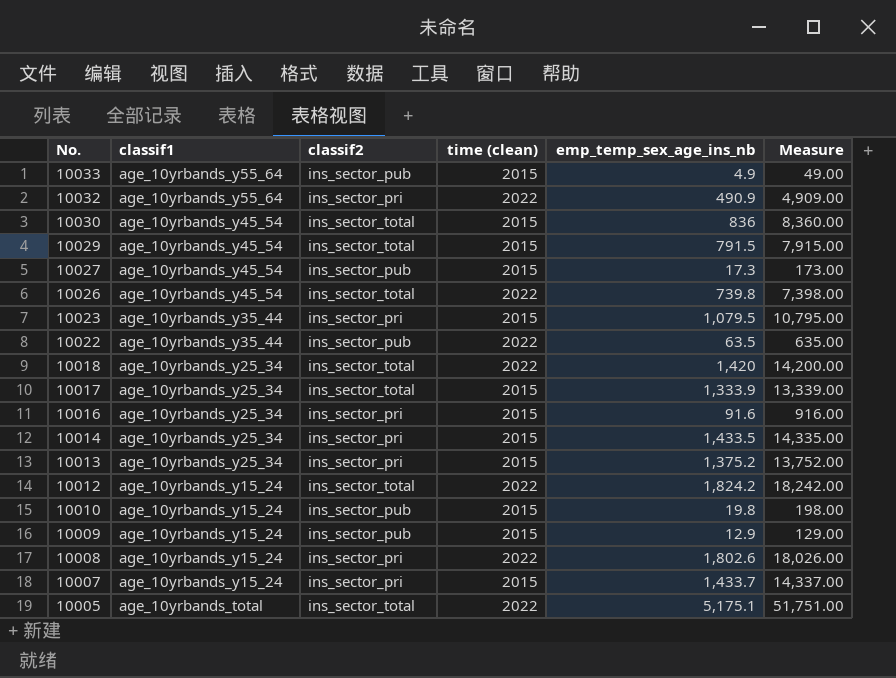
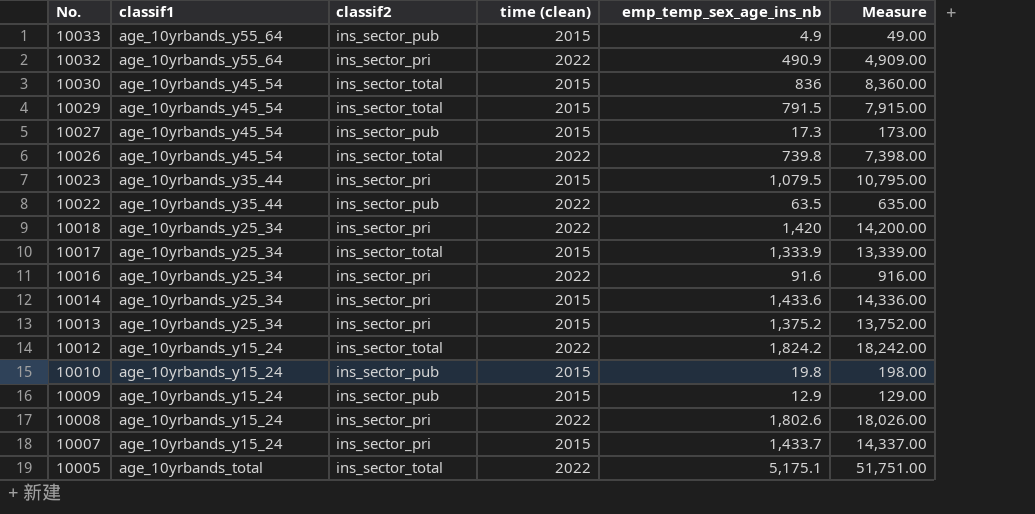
10018 | classif2: ins_sector_total -> ins_sector_pri
10016 | time (clean): 2015 -> 2022
10014 | emp_temp_sex_age_ins_nb: 1,433.5 -> 1,433.6
10014 | Measure: 14,335.00 -> 14,336.00

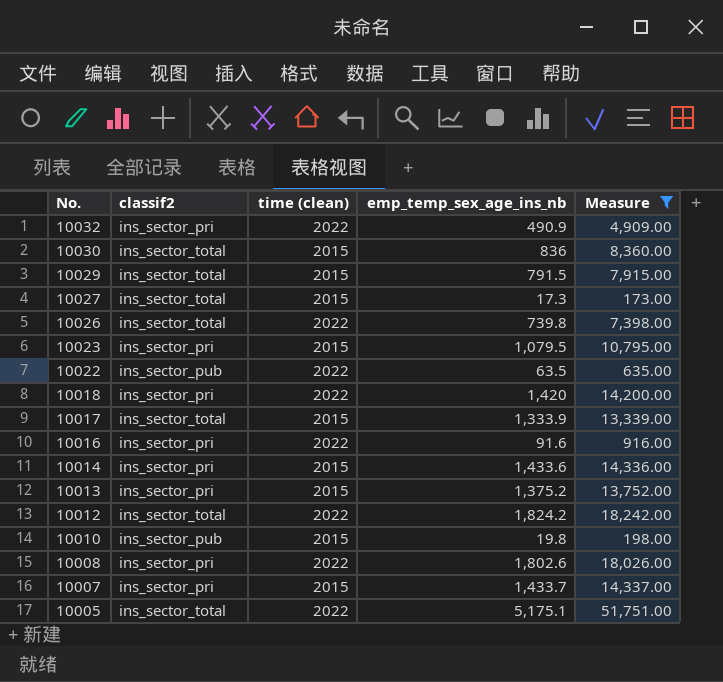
filter: none -> Measure >= 173.00
column classif1 | position: 2 -> none
10027 | classif2: ins_sector_pub -> ins_sector_total

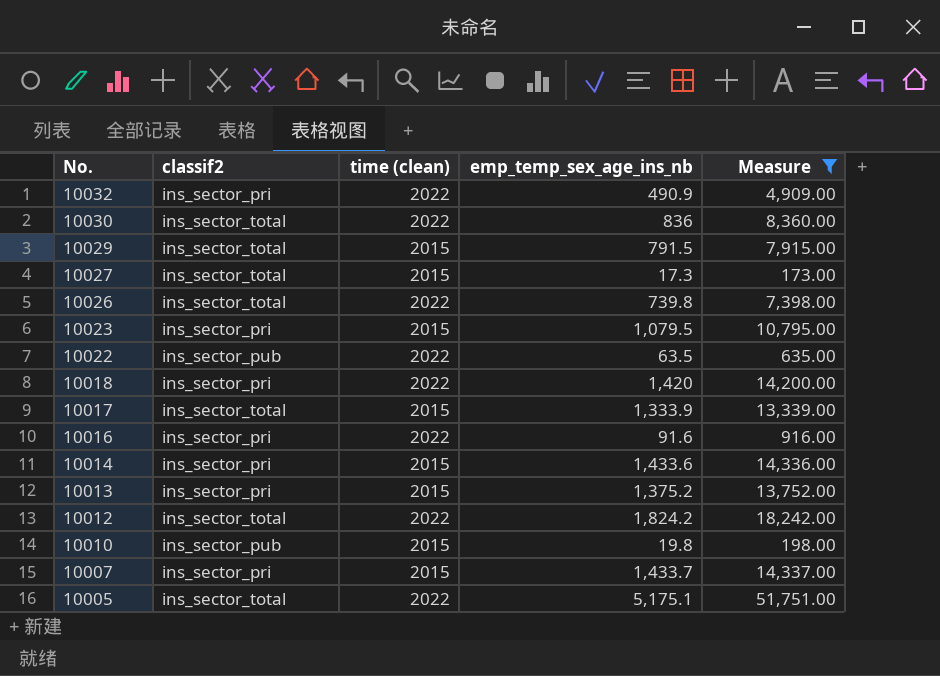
row 10008: ins_sector_pri | 2022 | 1,802.6 | 18,026.00 -> none
10030 | time (clean): 2015 -> 2022

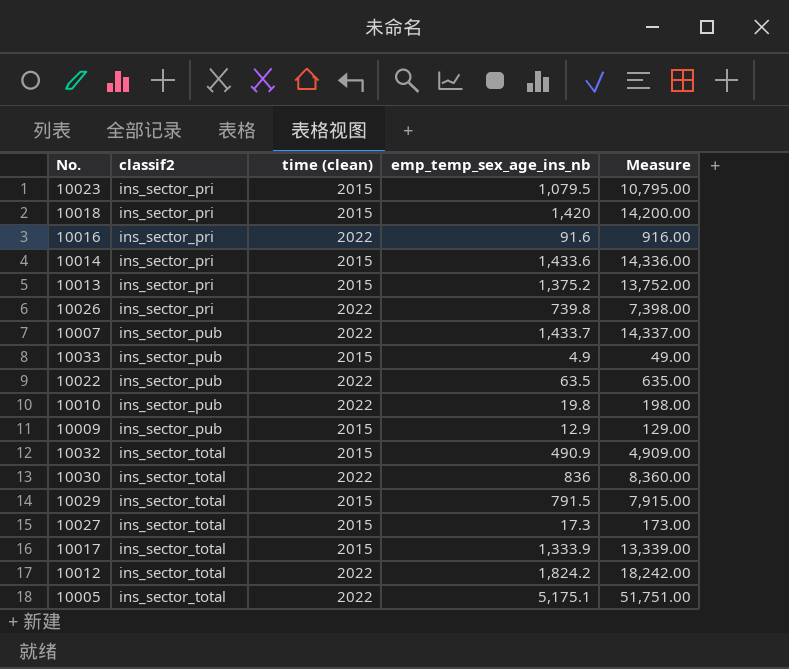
filter: Measure >= 173.00 -> none
row order: No. descending -> classif2 ascending
10018 | time (clean): 2022 -> 2015
10026 | classif2: ins_sector_total -> ins_sector_pri
10007 | classif2: ins_sector_pri -> ins_sector_pub
10007 | time (clean): 2015 -> 2022
10010 | time (clean): 2015 -> 2022
10032 | classif2: ins_sector_pri -> ins_sector_total
10032 | time (clean): 2022 -> 2015

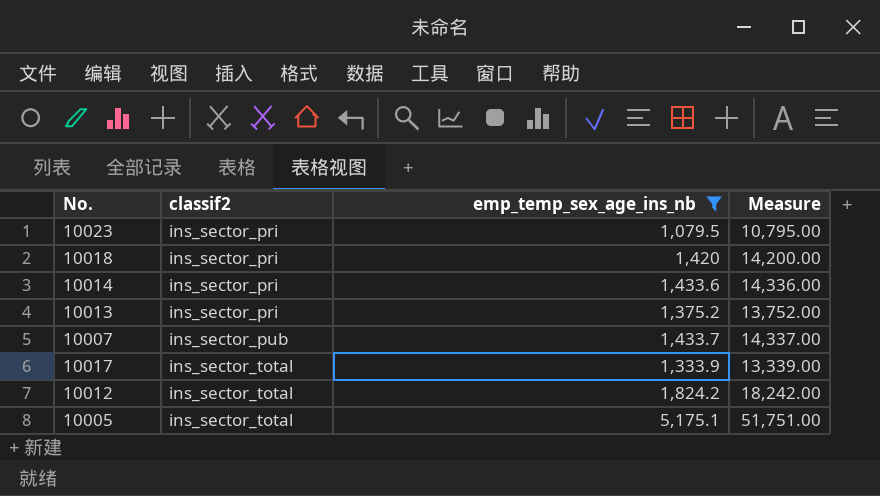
filter: none -> emp_temp_sex_age_ins_nb >= 1,079.5
column time (clean) | position: 3 -> none

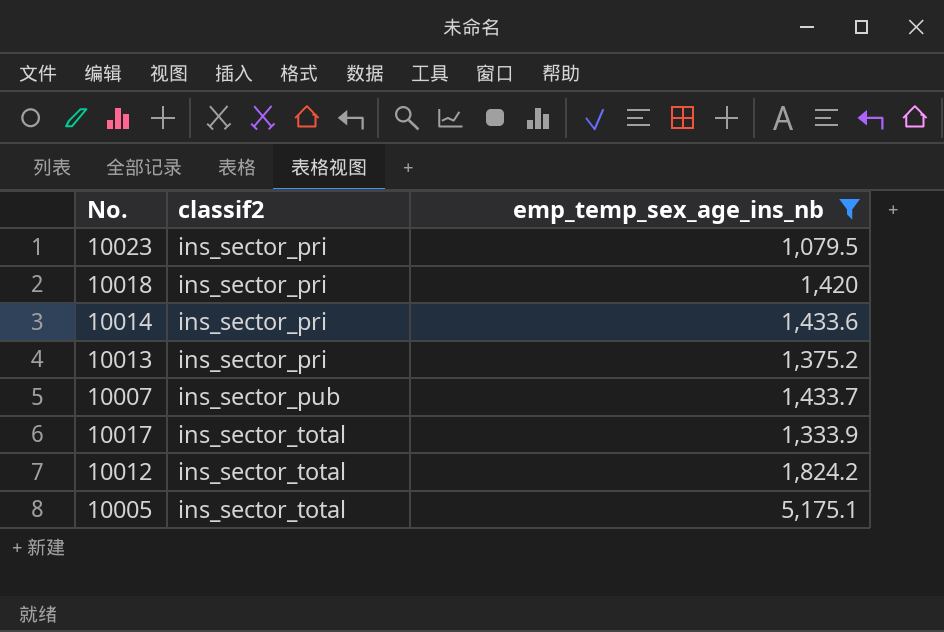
column Measure | formula: [emp_temp_sex_age_ins_nb] * 10 -> none

